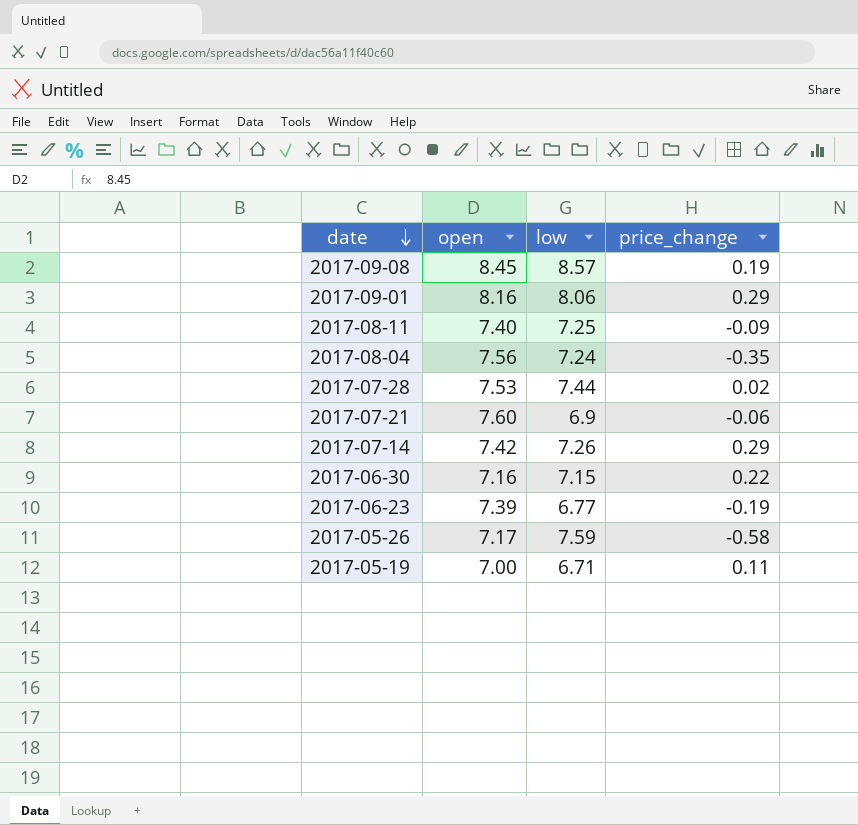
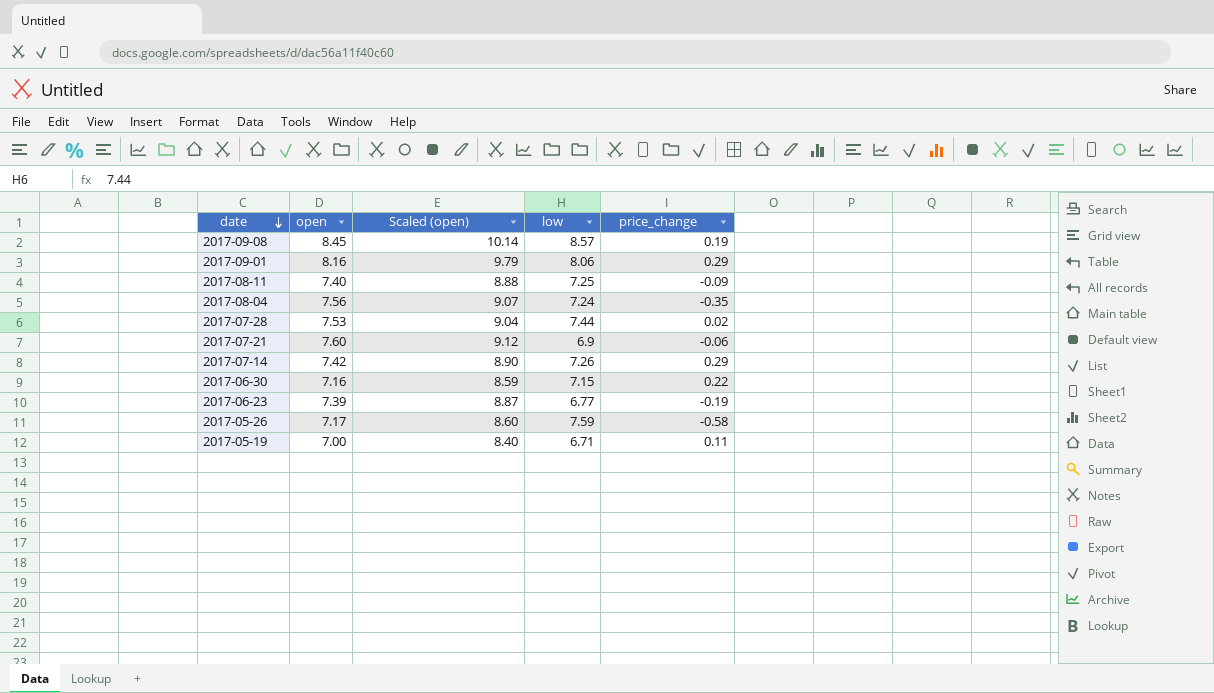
column Scaled (open) | formula: none -> [open] * 1.2

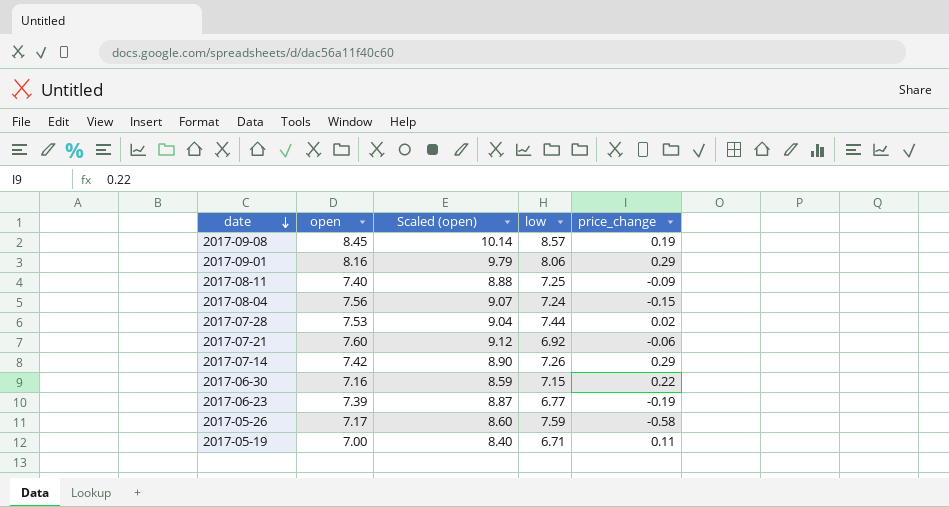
2017-08-04 | price_change: -0.35 -> -0.15
2017-07-21 | low: 6.9 -> 6.92

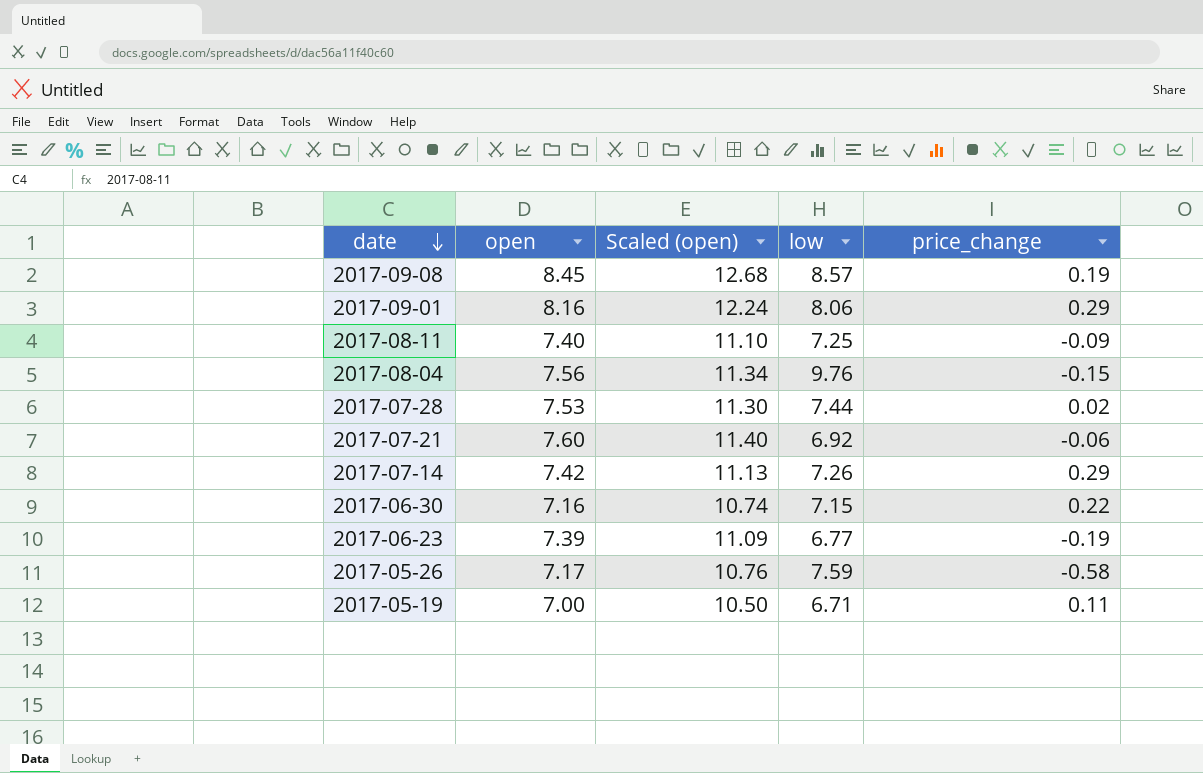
column Scaled (open) | formula: [open] * 1.2 -> [open] * 1.5
2017-08-04 | low: 7.24 -> 9.76

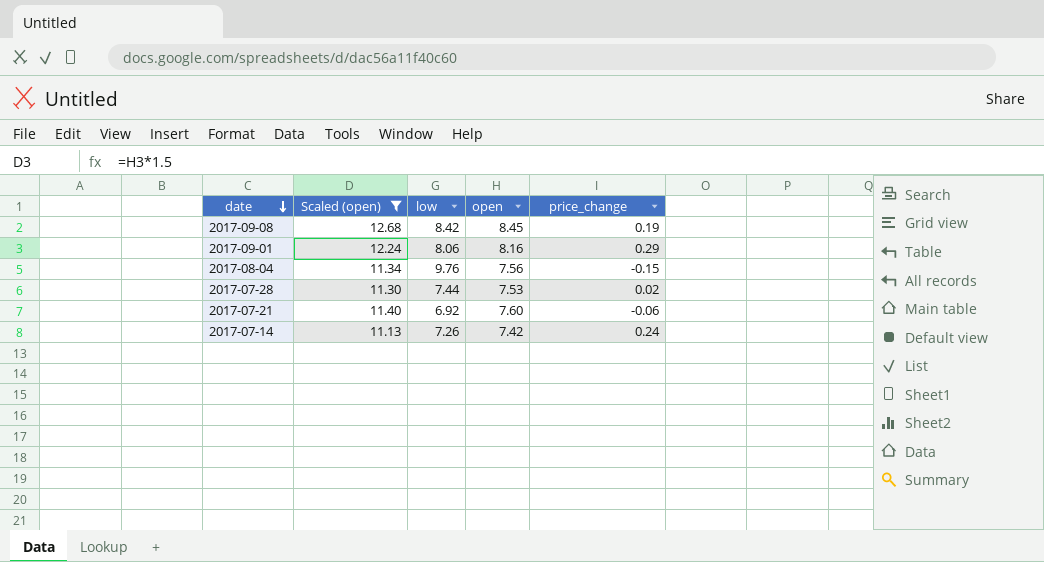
filter: none -> Scaled (open) >= 11.13
column open | position: 2 -> 4
2017-09-08 | low: 8.57 -> 8.42
2017-07-14 | price_change: 0.29 -> 0.24

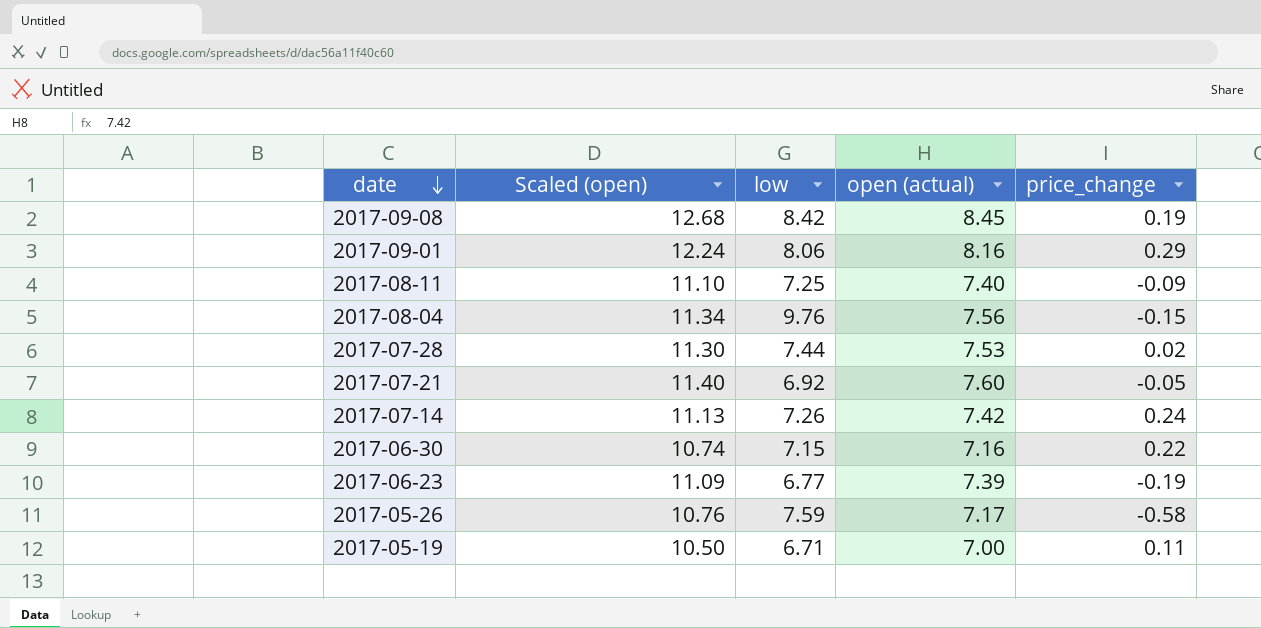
filter: Scaled (open) >= 11.13 -> none
column name: open -> open (actual)
2017-07-21 | price_change: -0.06 -> -0.05

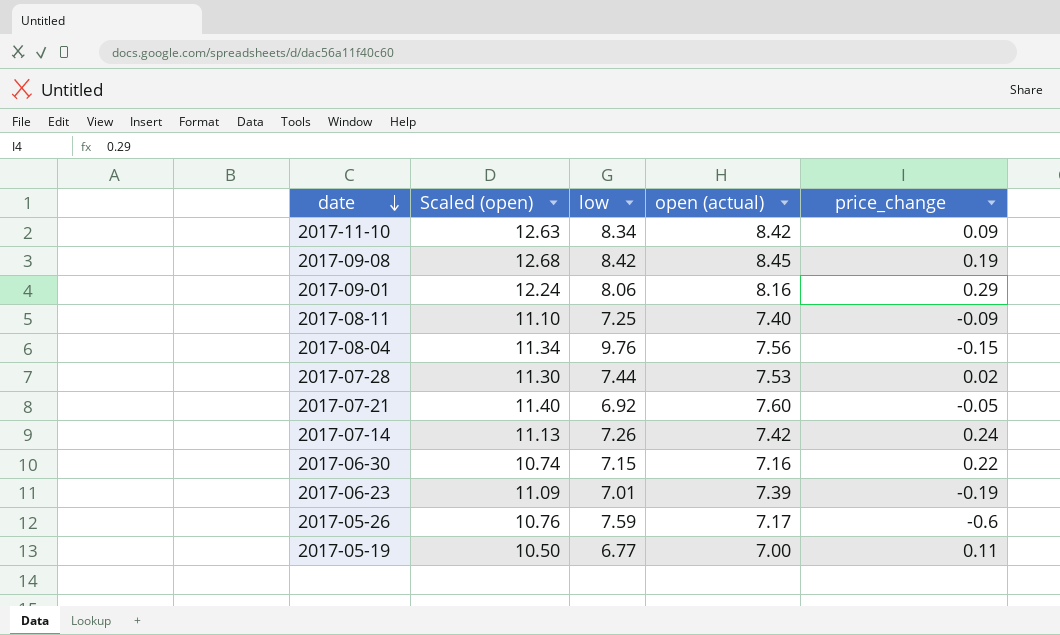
row 2017-11-10: none -> 12.63 | 8.34 | 8.42 | 0.09
2017-06-23 | low: 6.77 -> 7.01
2017-05-26 | price_change: -0.58 -> -0.6
2017-05-19 | low: 6.71 -> 6.77

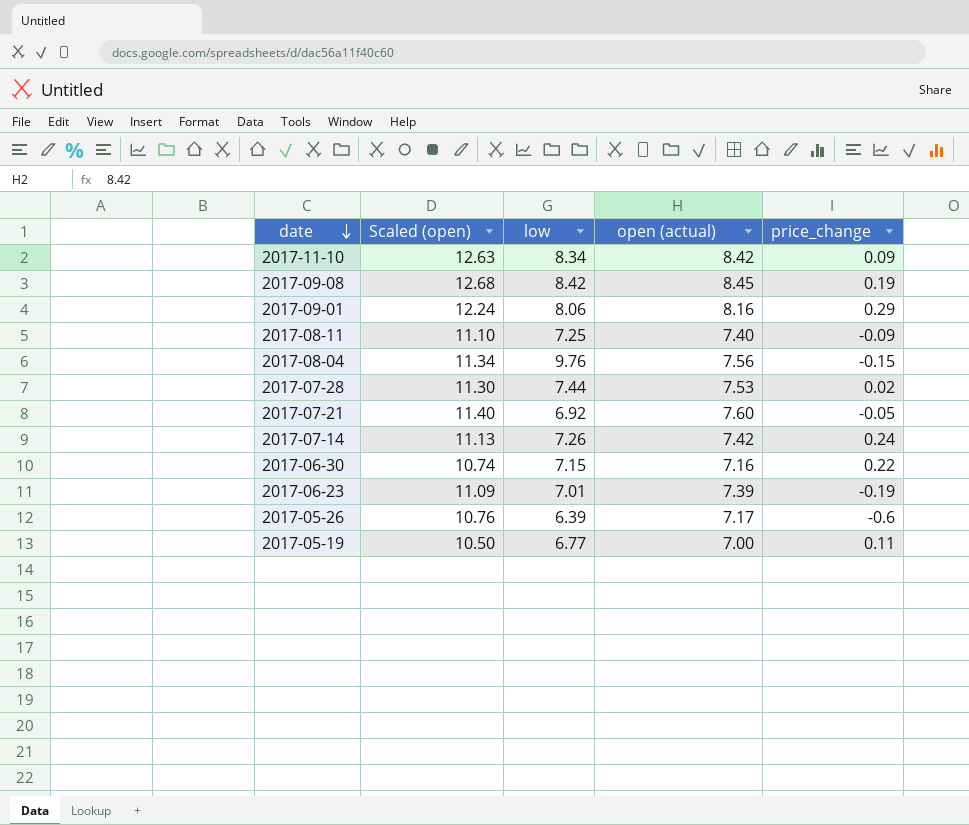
2017-05-26 | low: 7.59 -> 6.39

